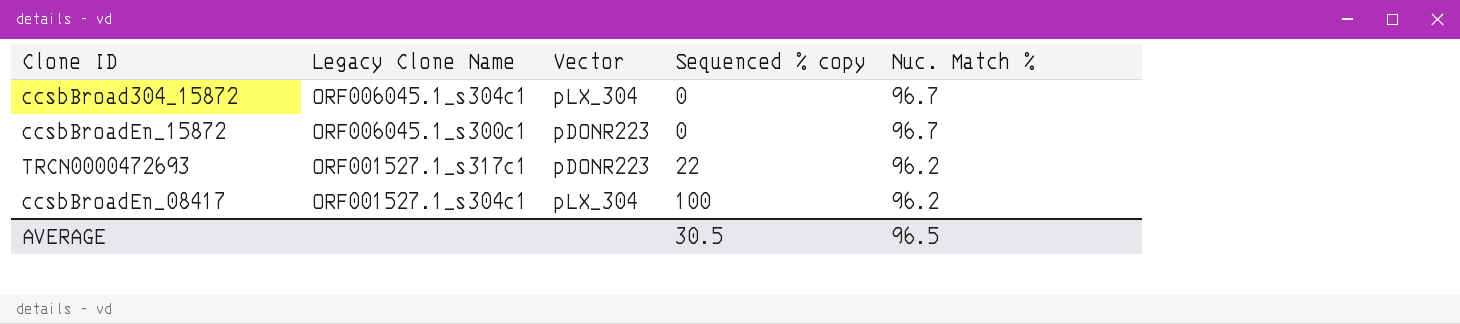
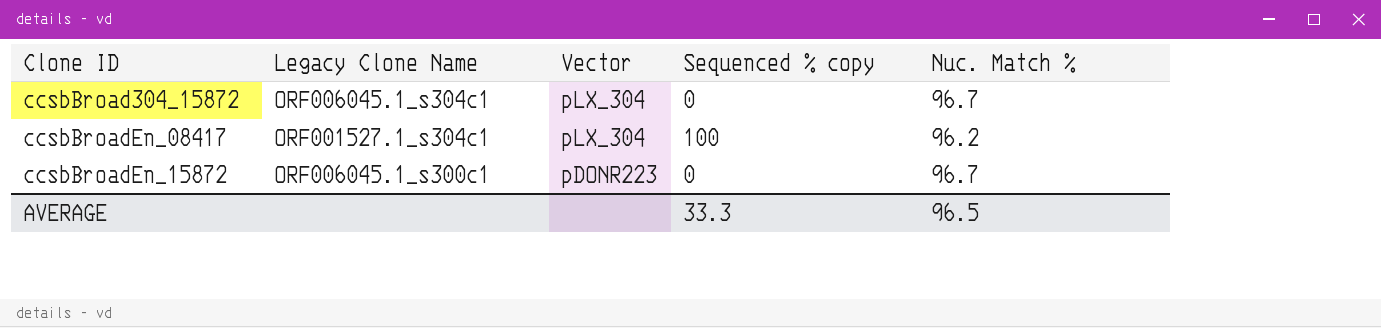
row order: Legacy Clone Name descending -> Clone ID ascending
row TRCN0000472693: ORF001527.1_s317c1 | pDONR223 | 22 | 96.2 -> none
AVERAGE | Sequenced % copy: 30.5 -> 33.3

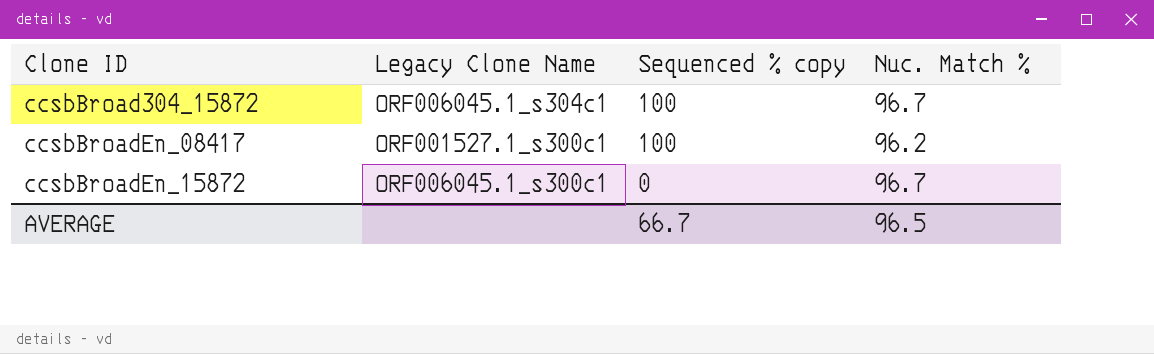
column Vector | position: 3 -> none
ccsbBroad304_15872 | Sequenced % copy: 0 -> 100
ccsbBroadEn_08417 | Legacy Clone Name: ORF001527.1_s304c1 -> ORF001527.1_s300c1
AVERAGE | Sequenced % copy: 33.3 -> 66.7

